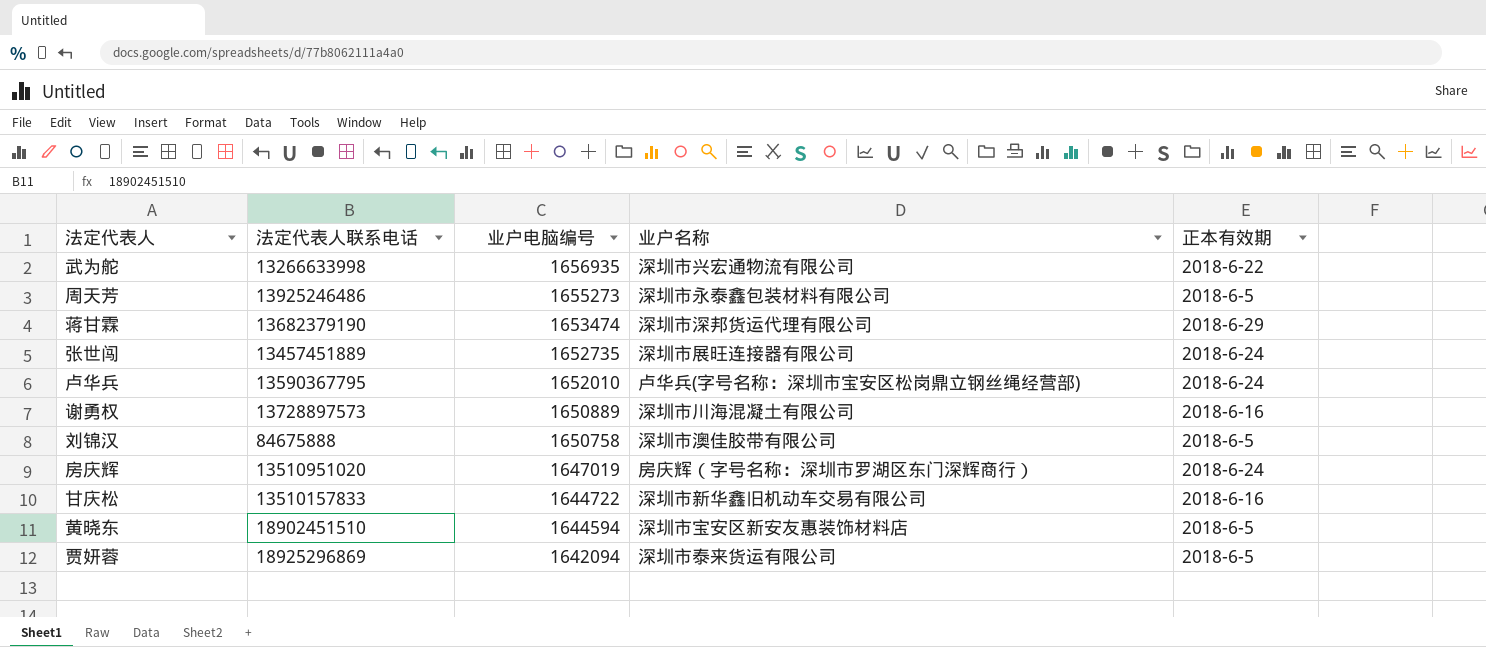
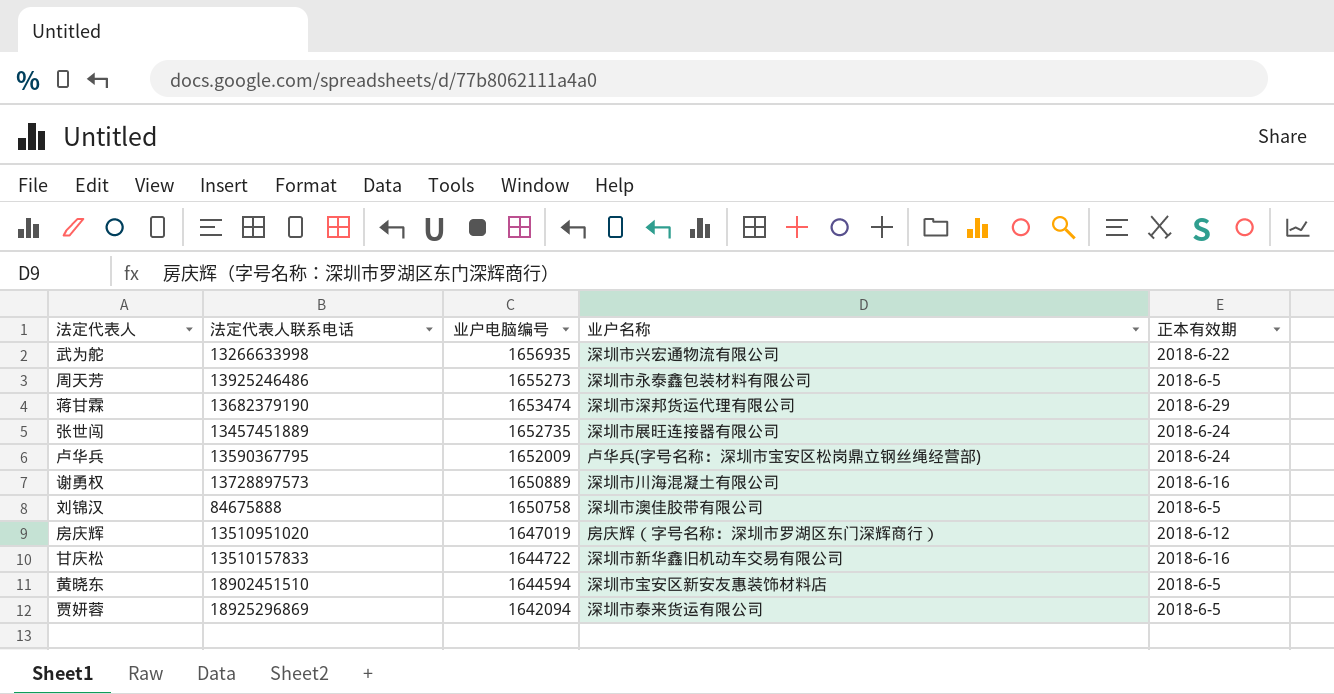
卢华兵 | 业户电脑编号: 1652010 -> 1652009
房庆辉 | 正本有效期: 2018-6-24 -> 2018-6-12

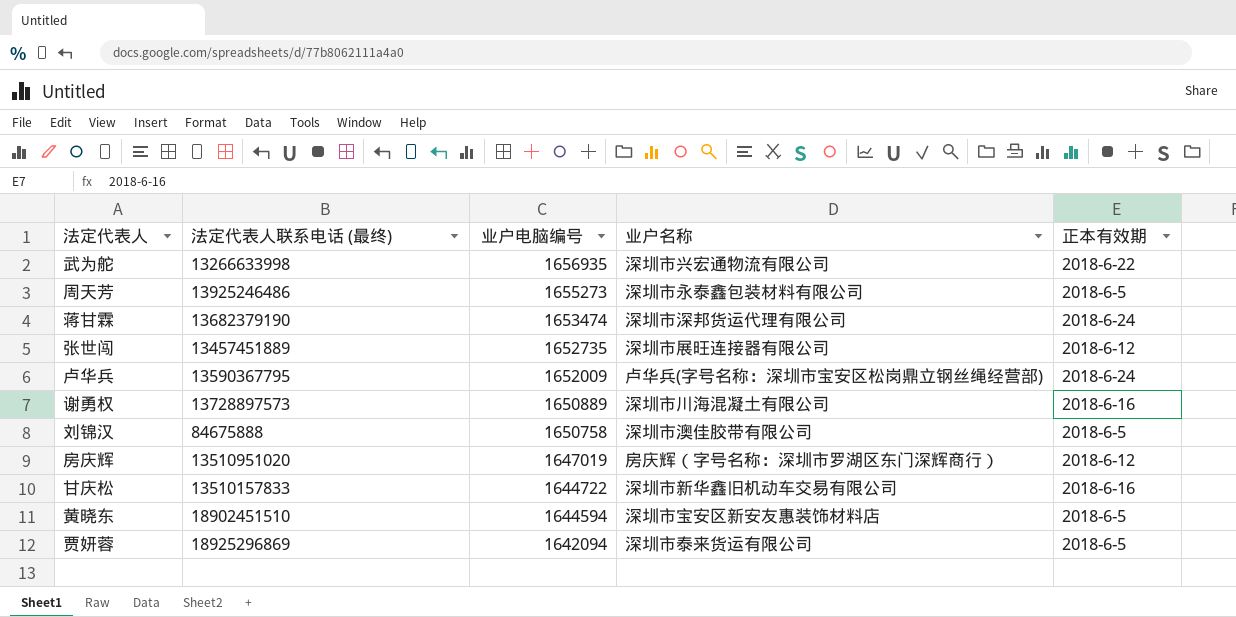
column name: 法定代表人联系电话 -> 法定代表人联系电话 (最终)
蒋甘霖 | 正本有效期: 2018-6-29 -> 2018-6-24
张世闯 | 正本有效期: 2018-6-24 -> 2018-6-12

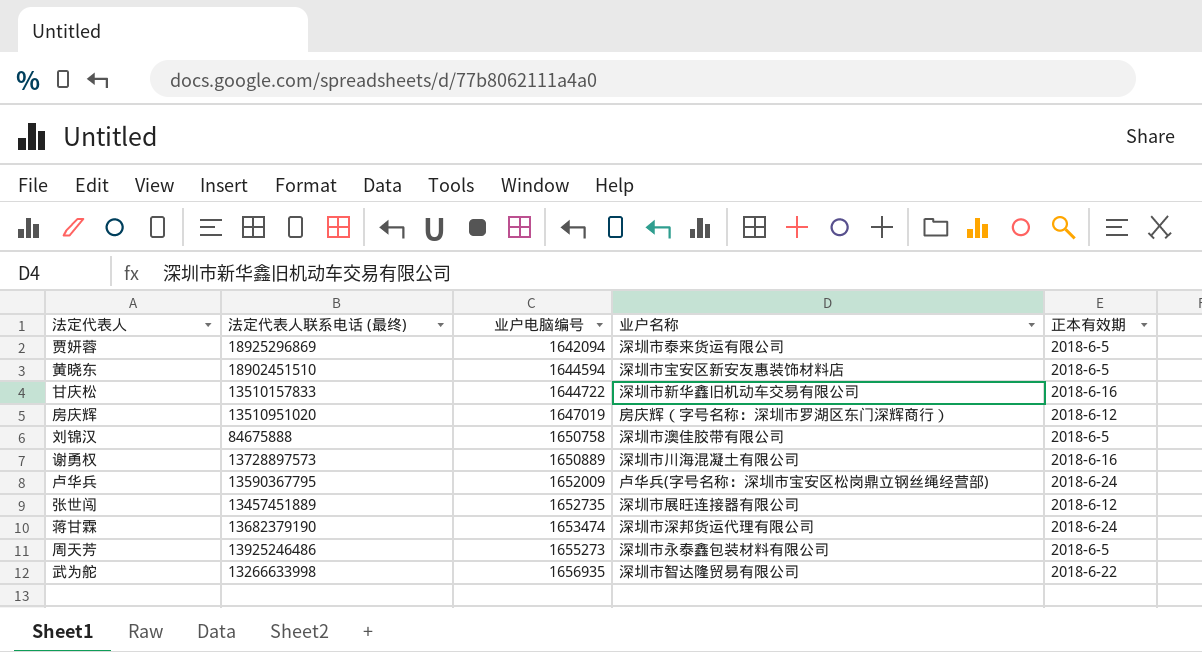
row order: 业户电脑编号 descending -> 业户电脑编号 ascending
武为舵 | 业户名称: 深圳市兴宏通物流有限公司 -> 深圳市智达隆贸易有限公司

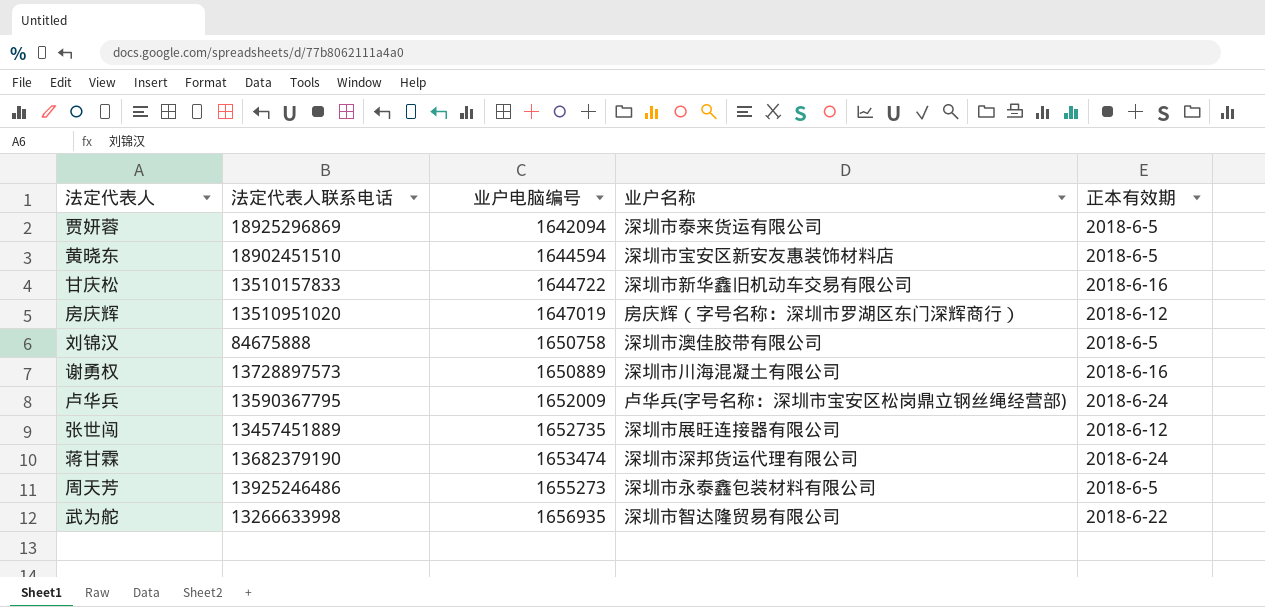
column name: 法定代表人联系电话 (最终) -> 法定代表人联系电话

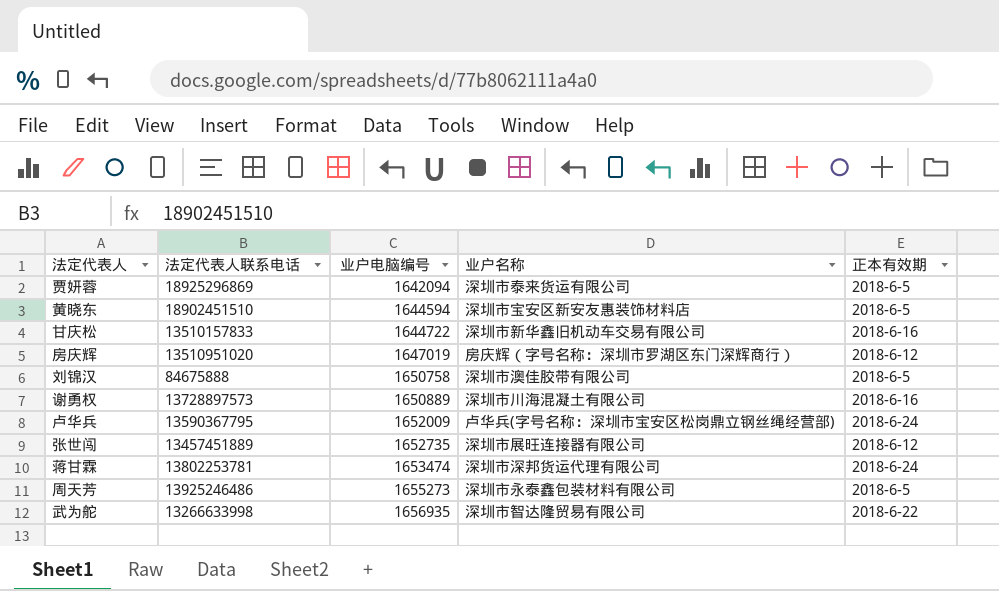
蒋甘霖 | 法定代表人联系电话: 13682379190 -> 13802253781

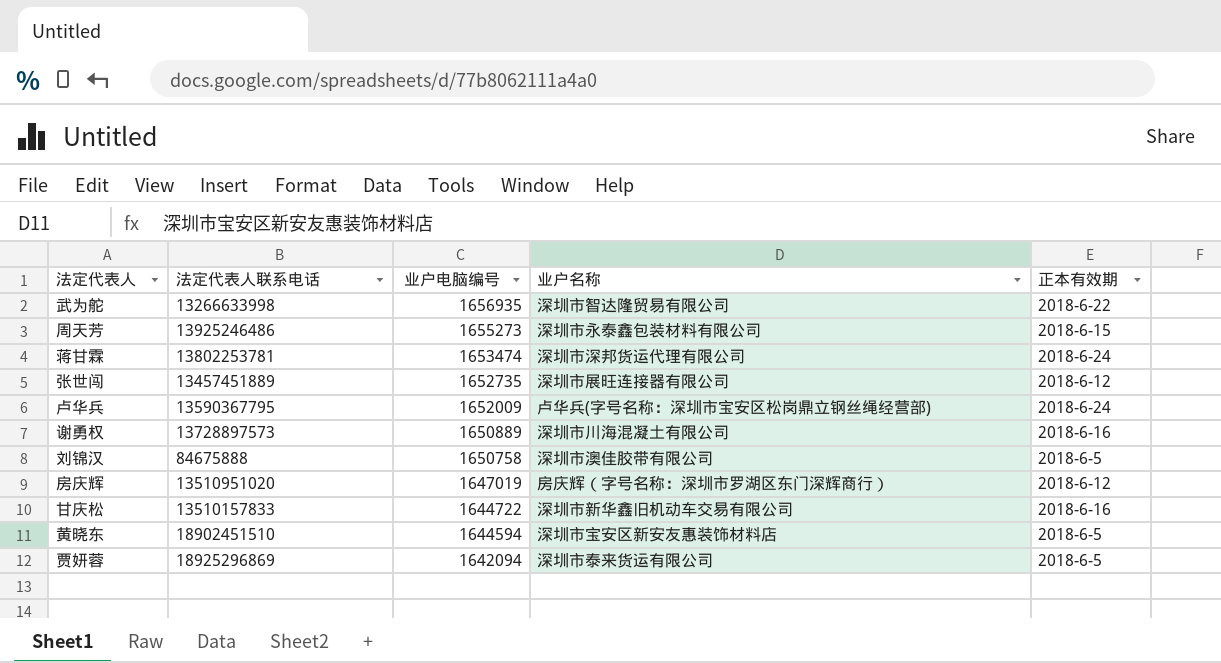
row order: 业户电脑编号 ascending -> 业户电脑编号 descending
周天芳 | 正本有效期: 2018-6-5 -> 2018-6-15

